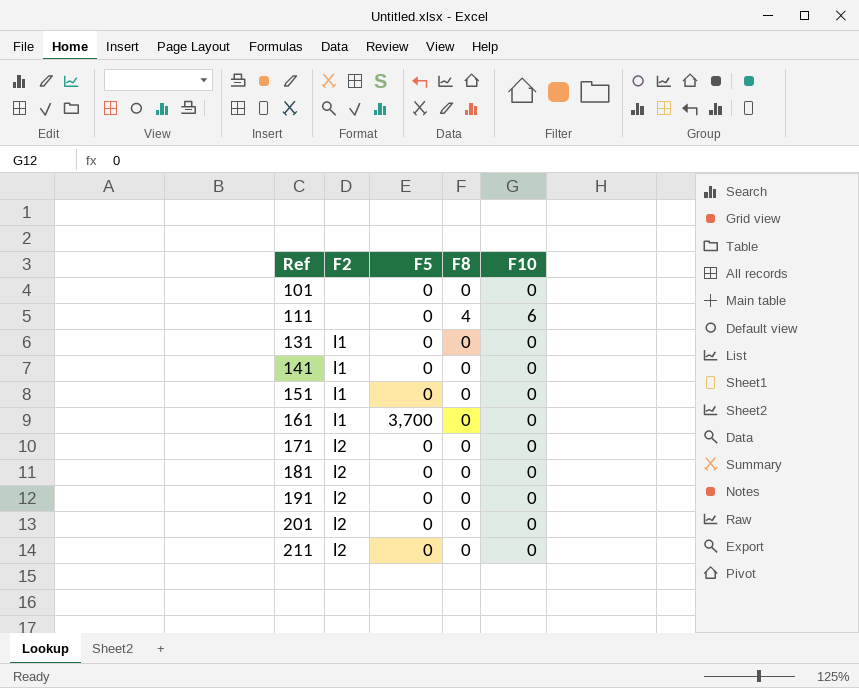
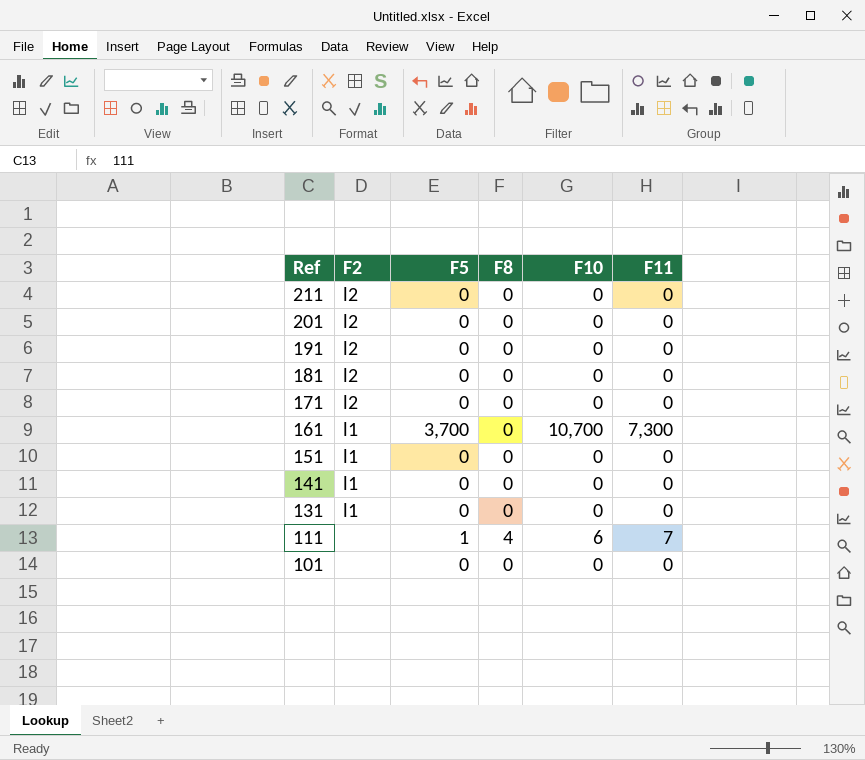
row order: Ref ascending -> Ref descending
column F11 | position: none -> 6
161 | F10: 0 -> 10,700
111 | F5: 0 -> 1

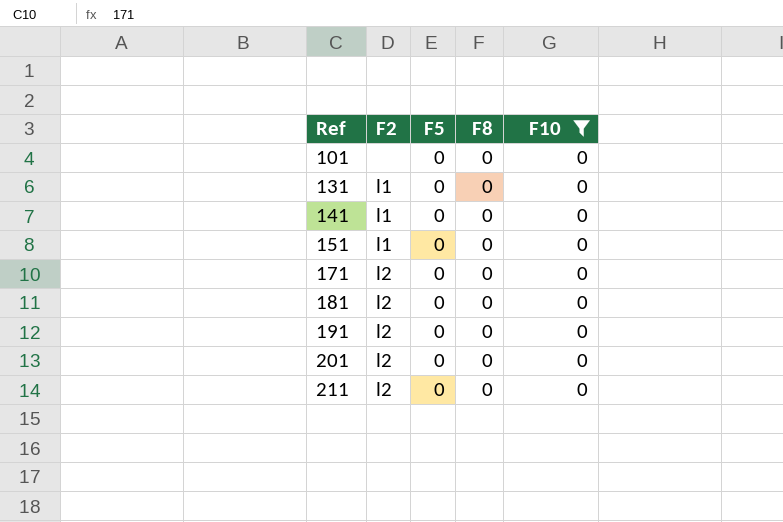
filter: none -> F10 = 0
row order: Ref descending -> Ref ascending
column F11 | position: 6 -> none

